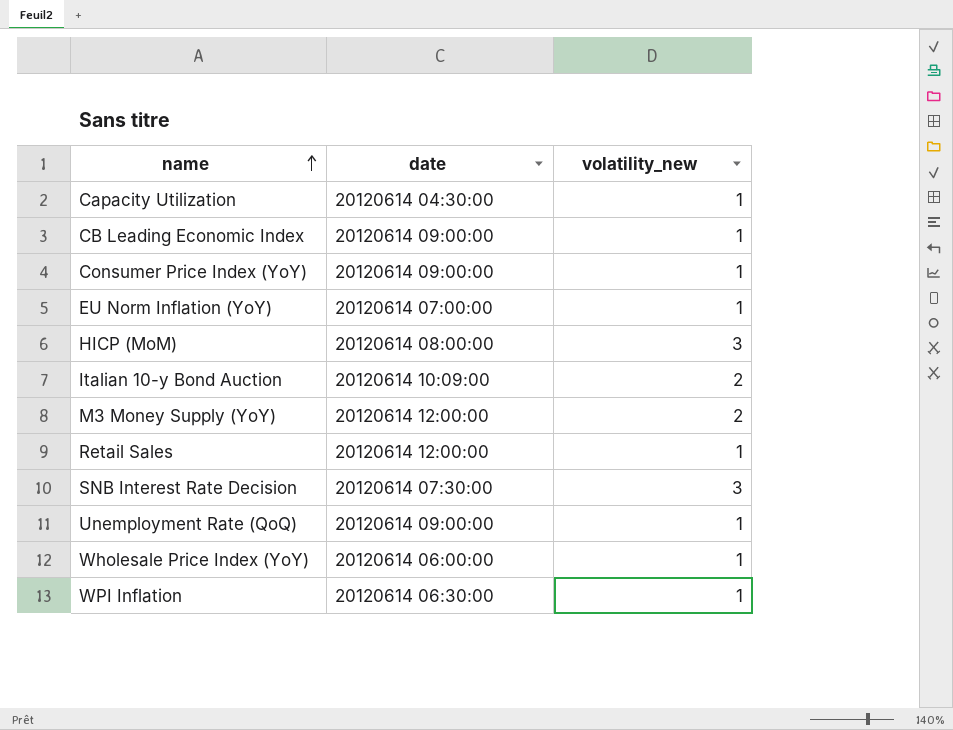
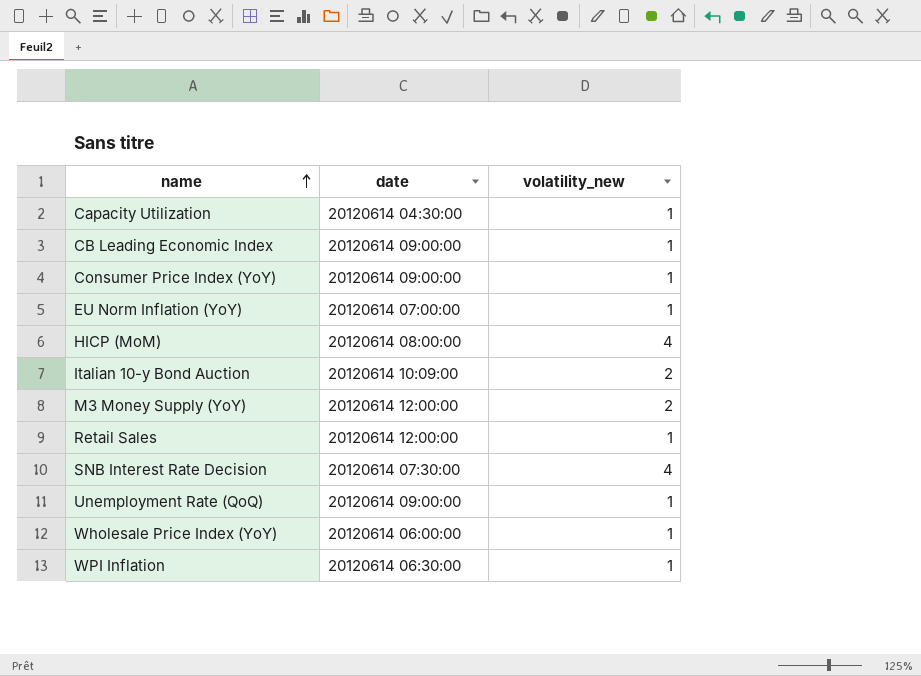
HICP (MoM) | volatility_new: 3 -> 4
SNB Interest Rate Decision | volatility_new: 3 -> 4

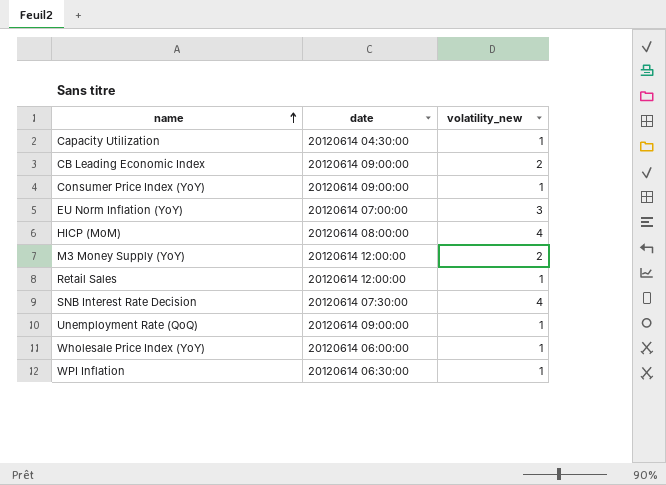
row Italian 10-y Bond Auction: 20120614 10:09:00 | 2 -> none
CB Leading Economic Index | volatility_new: 1 -> 2
EU Norm Inflation (YoY) | volatility_new: 1 -> 3

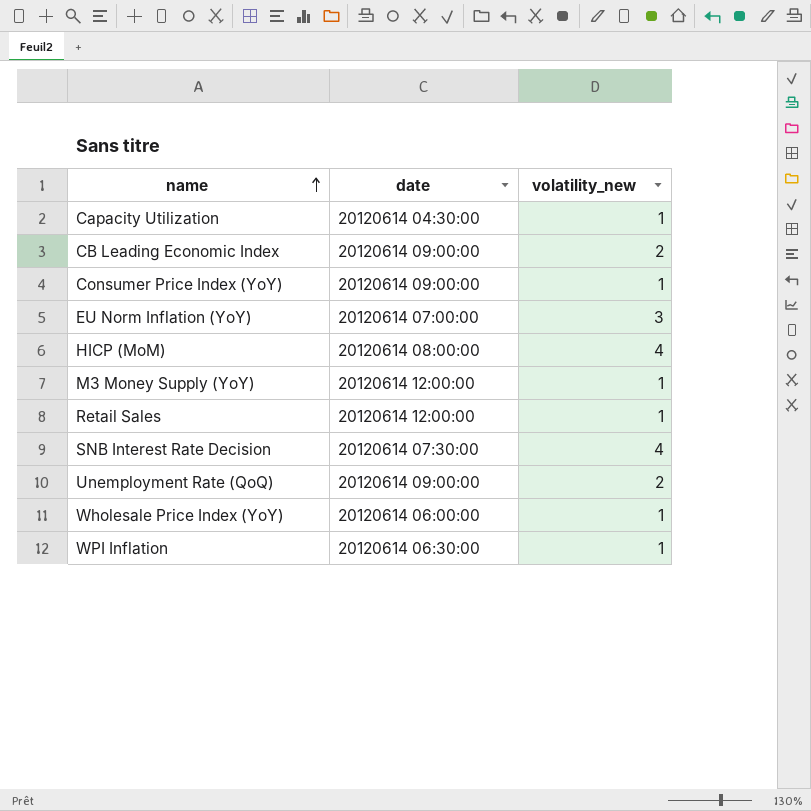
M3 Money Supply (YoY) | volatility_new: 2 -> 1
Unemployment Rate (QoQ) | volatility_new: 1 -> 2

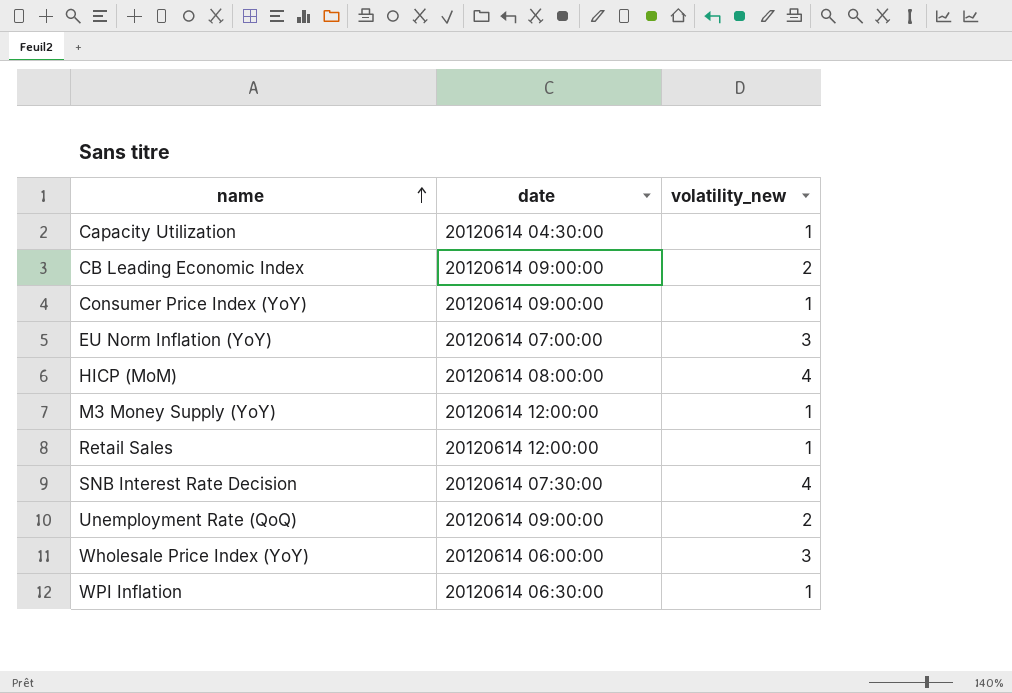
Wholesale Price Index (YoY) | volatility_new: 1 -> 3

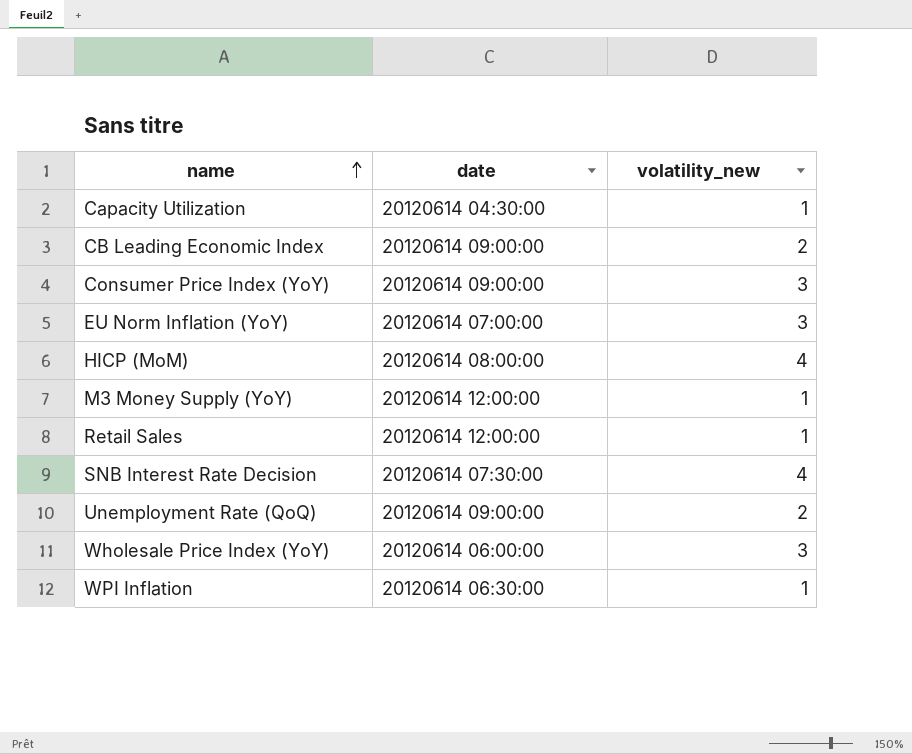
Consumer Price Index (YoY) | volatility_new: 1 -> 3

